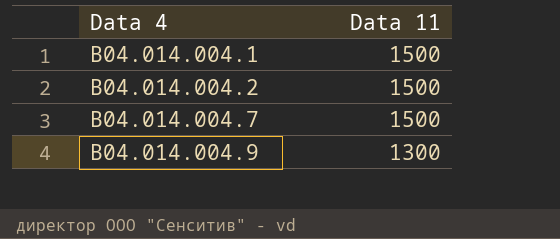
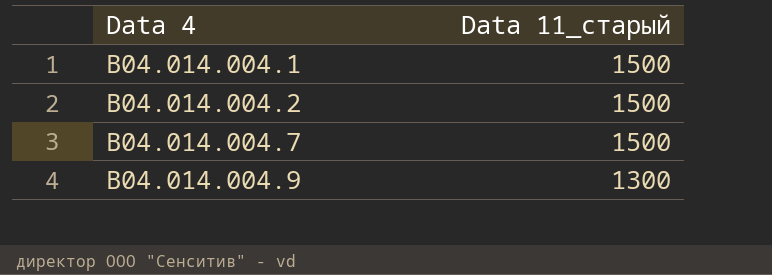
column name: Data 11 -> Data 11_старый

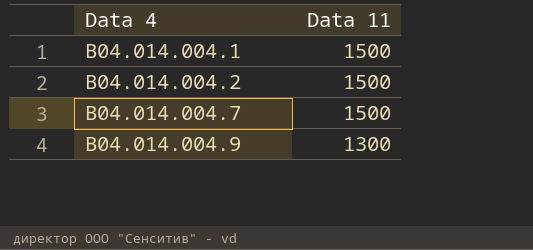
column name: Data 11_старый -> Data 11

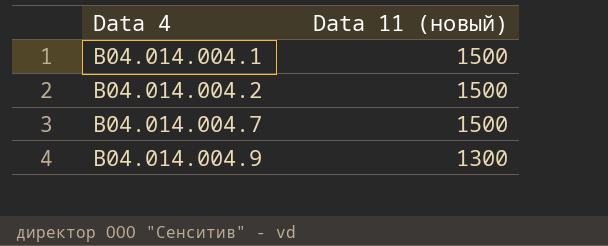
column name: Data 11 -> Data 11 (новый)

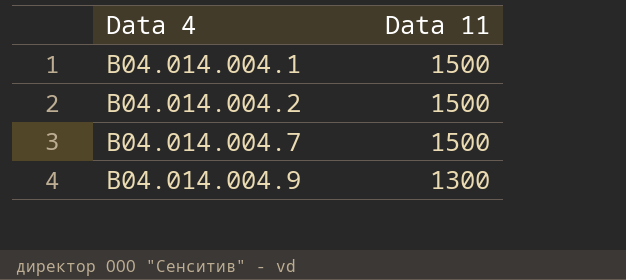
column name: Data 11 (новый) -> Data 11

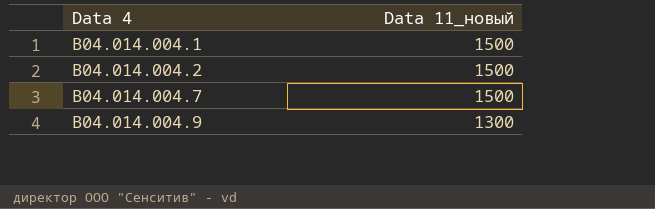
column name: Data 11 -> Data 11_новый

